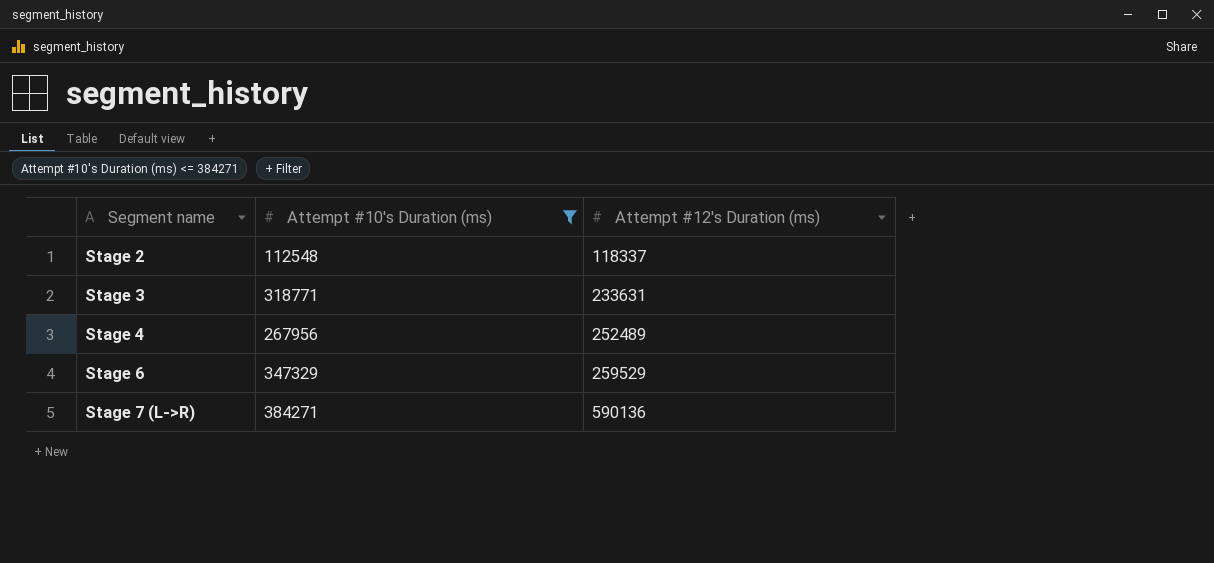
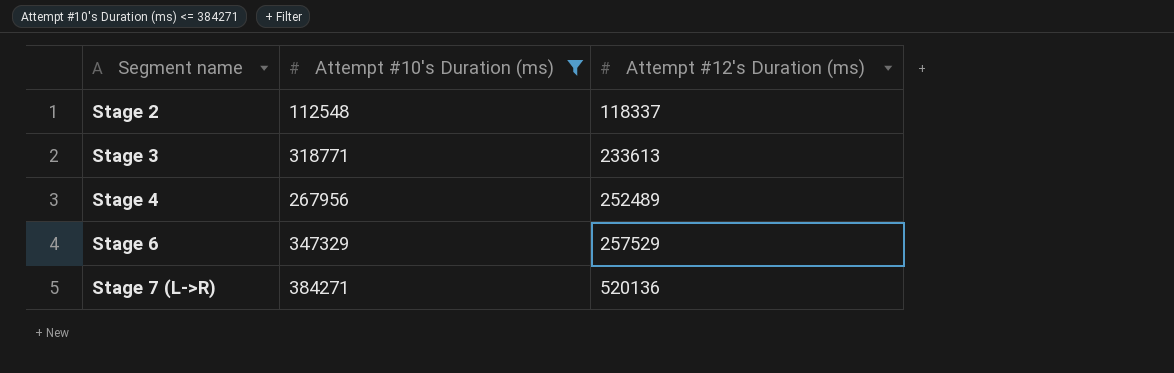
Stage 3 | Attempt #12's Duration (ms): 233631 -> 233613
Stage 6 | Attempt #12's Duration (ms): 259529 -> 257529
Stage 7 (L->R) | Attempt #12's Duration (ms): 590136 -> 520136

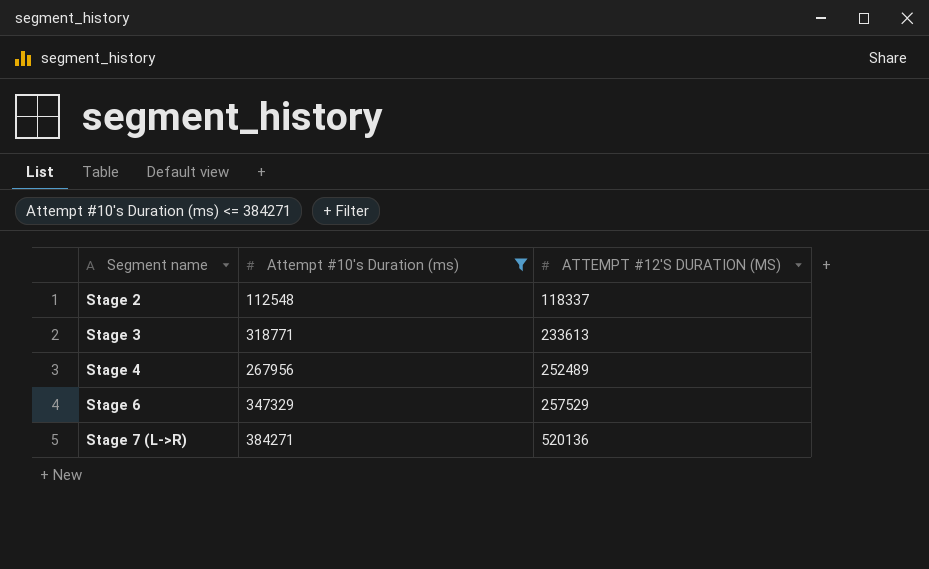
column name: Attempt #12's Duration (ms) -> ATTEMPT #12'S DURATION (MS)

